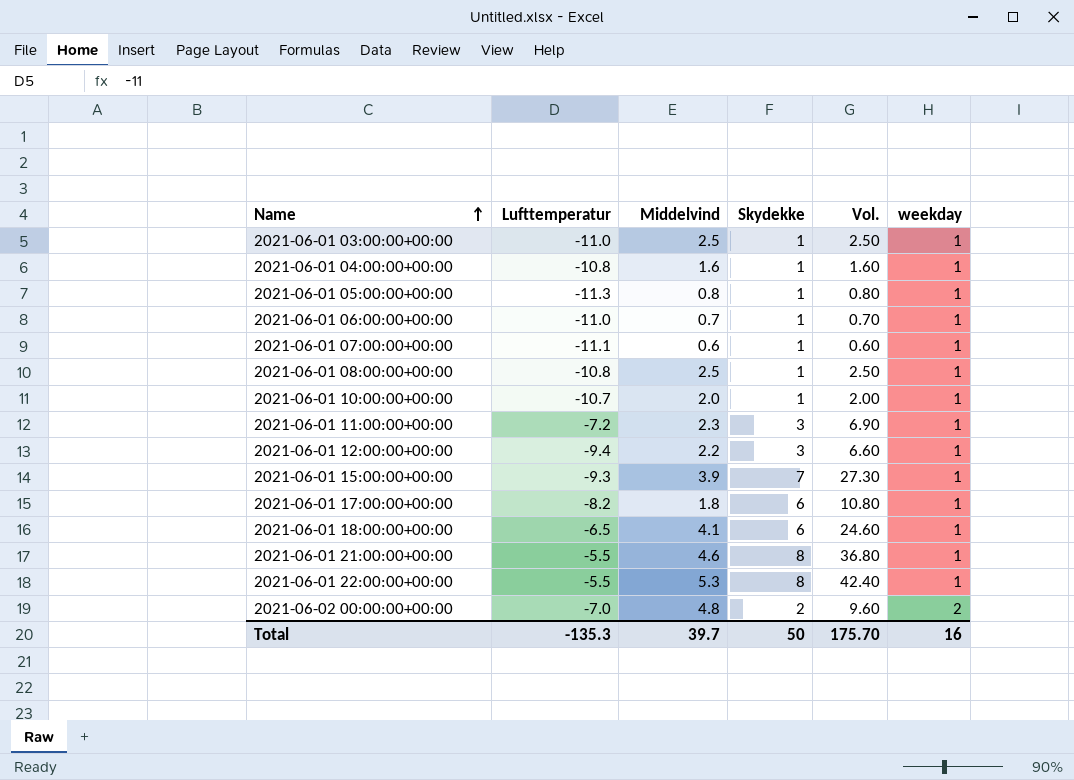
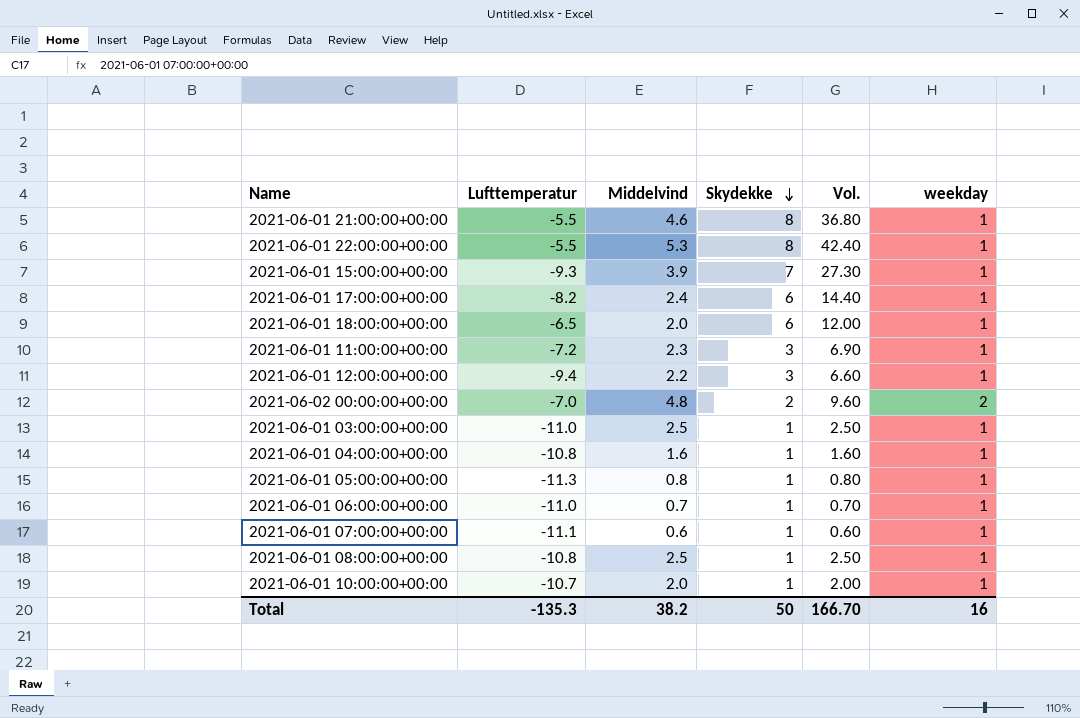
row order: Name ascending -> Skydekke descending
2021-06-01 17:00:00+00:00 | Middelvind: 1.8 -> 2.4
2021-06-01 17:00:00+00:00 | Vol.: 10.80 -> 14.40
2021-06-01 18:00:00+00:00 | Middelvind: 4.1 -> 2.0
2021-06-01 18:00:00+00:00 | Vol.: 24.60 -> 12.00
Total | Middelvind: 39.7 -> 38.2
Total | Vol.: 175.70 -> 166.70

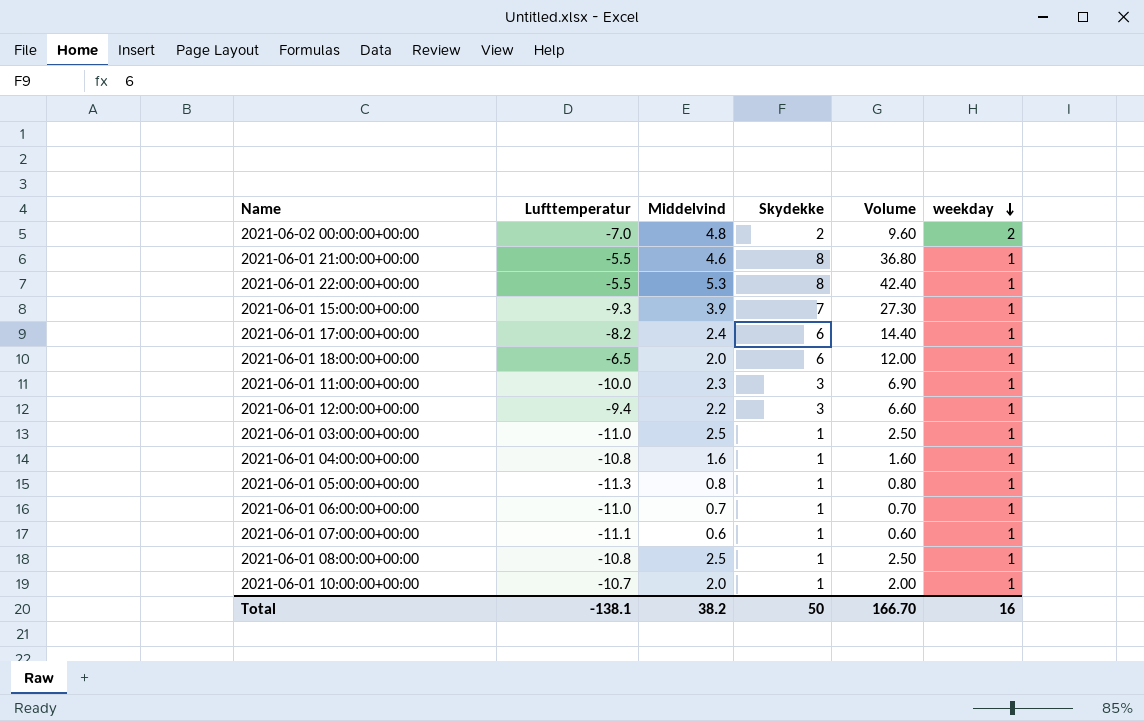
row order: Skydekke descending -> weekday descending
column name: Vol. -> Volume
2021-06-01 11:00:00+00:00 | Lufttemperatur: -7.2 -> -10.0
Total | Lufttemperatur: -135.3 -> -138.1

